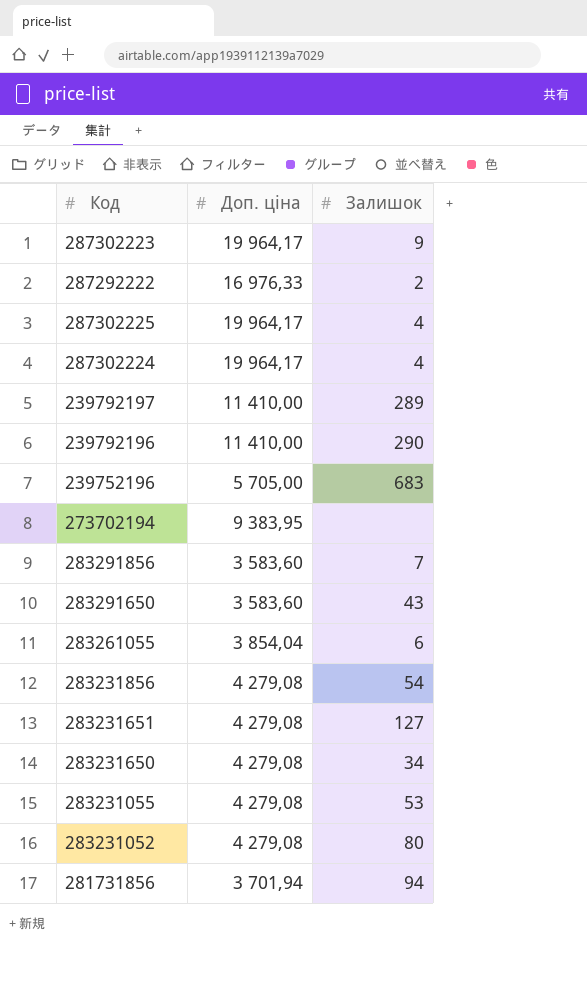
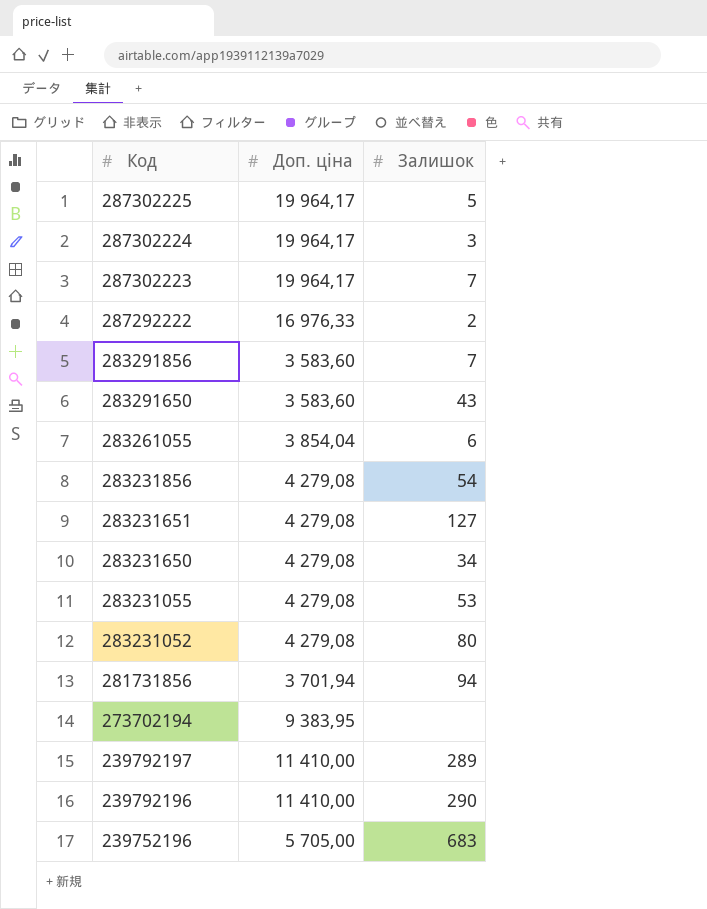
row order: none -> Код descending
287302225 | Залишок: 4 -> 5
287302224 | Залишок: 4 -> 3
287302223 | Залишок: 9 -> 7

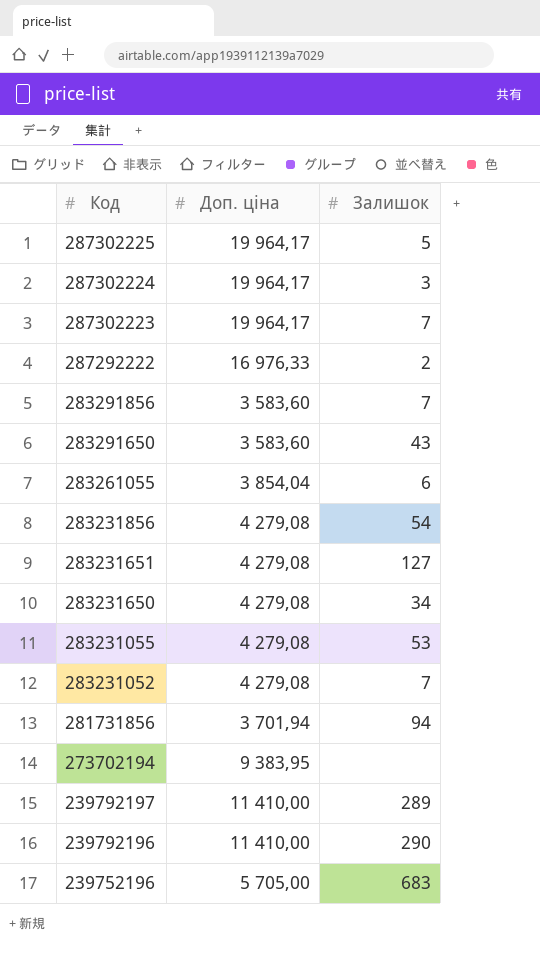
283231052 | Залишок: 80 -> 7

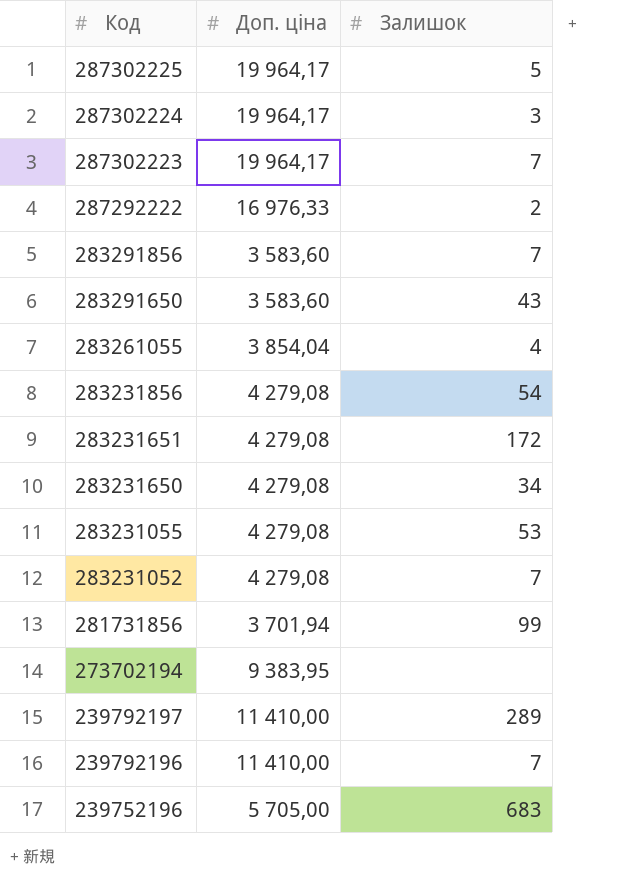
283261055 | Залишок: 6 -> 4
283231651 | Залишок: 127 -> 172
281731856 | Залишок: 94 -> 99
239792196 | Залишок: 290 -> 7

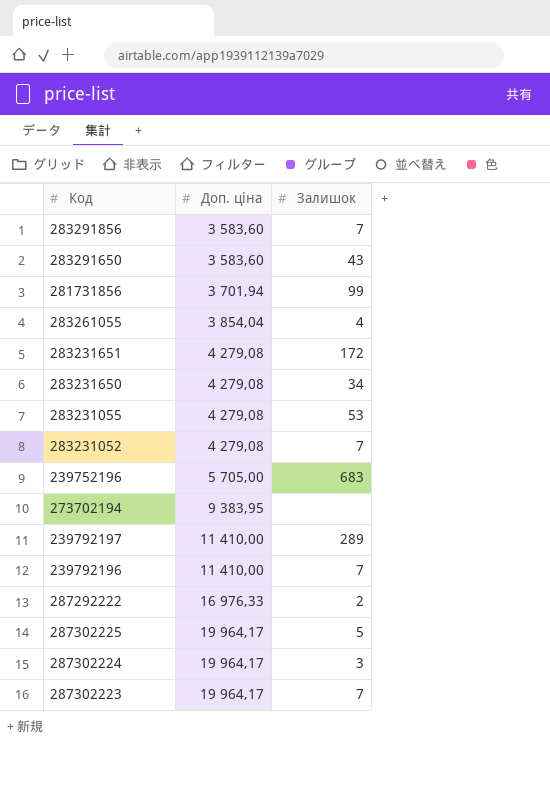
row order: Код descending -> Доп. ціна ascending
row 283231856: 4 279,08 | 54 -> none

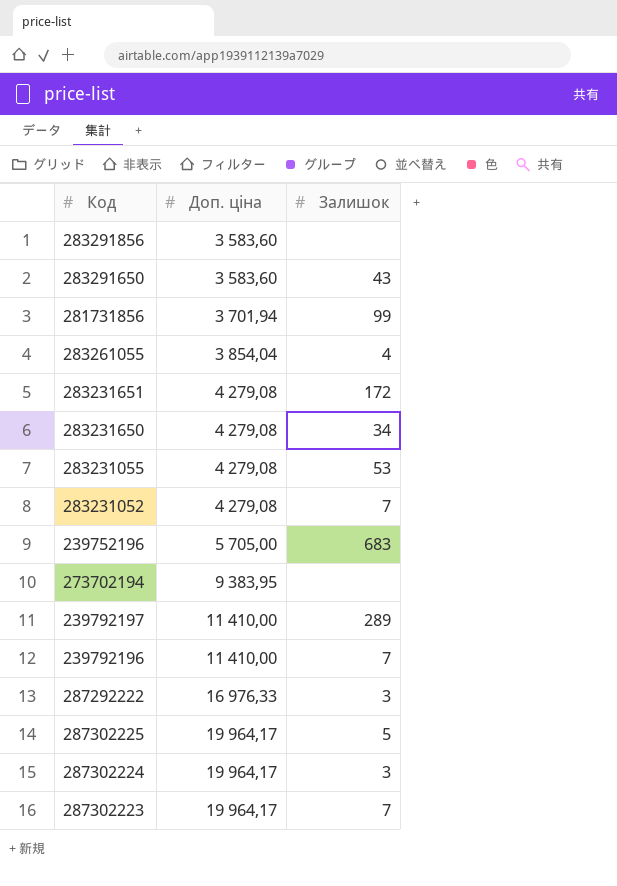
283291856 | Залишок: 7 -> none
287292222 | Залишок: 2 -> 3

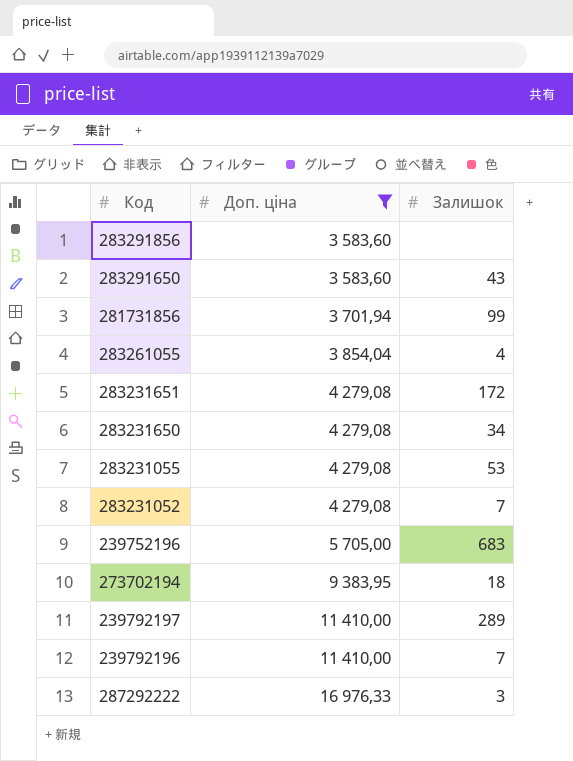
filter: none -> Доп. ціна != 19 964,17
273702194 | Залишок: none -> 18

